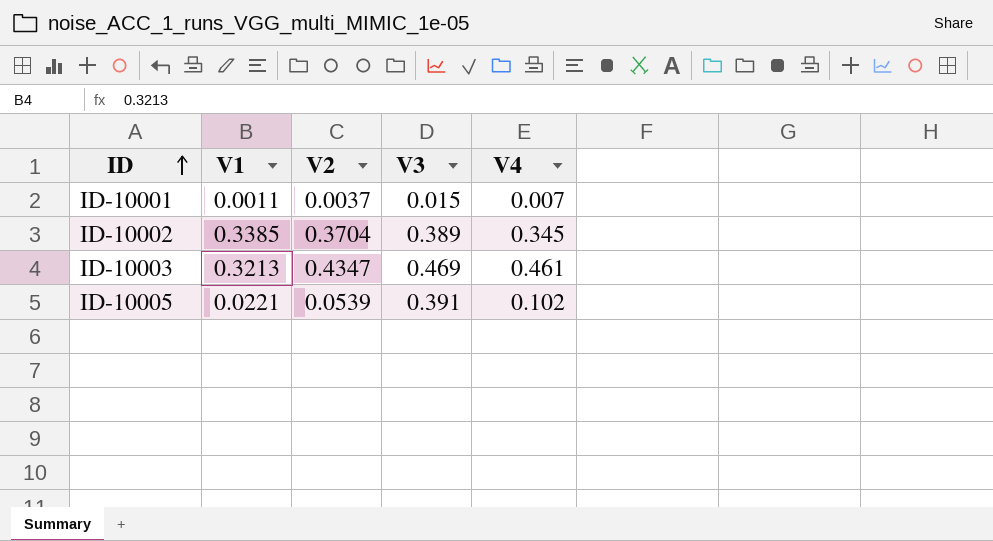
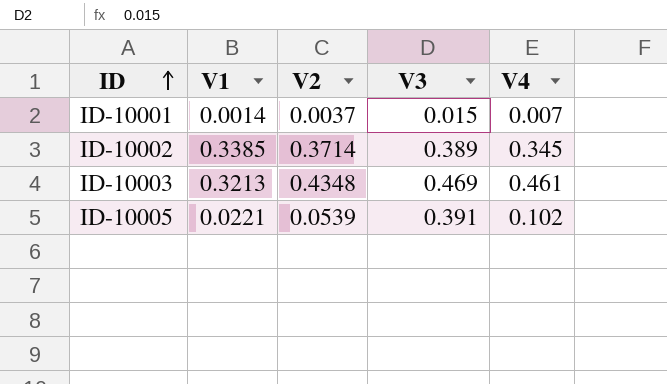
ID-10001 | V1: 0.0011 -> 0.0014
ID-10002 | V2: 0.3704 -> 0.3714
ID-10003 | V2: 0.4347 -> 0.4348

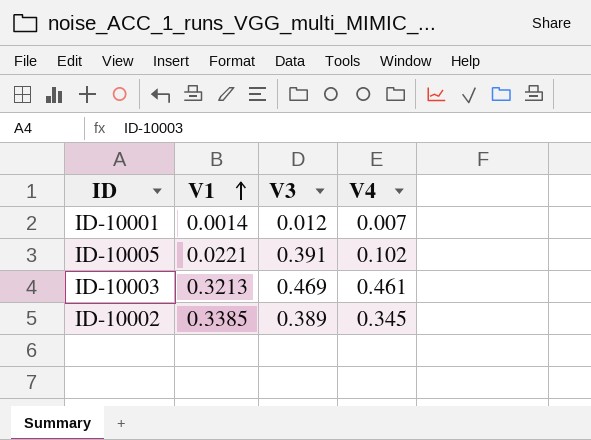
row order: ID ascending -> V1 ascending
column V2 | position: 3 -> none
ID-10001 | V3: 0.015 -> 0.012

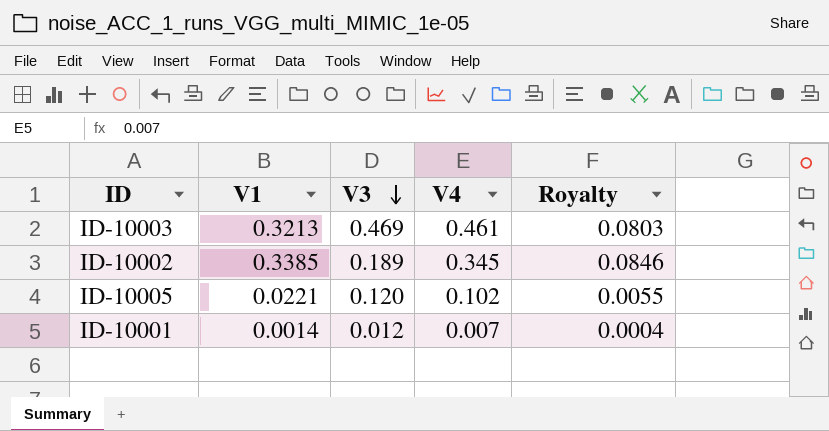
row order: V1 ascending -> V3 descending
column Royalty | formula: none -> [V1] * 0.25
ID-10002 | V3: 0.389 -> 0.189
ID-10005 | V3: 0.391 -> 0.120

